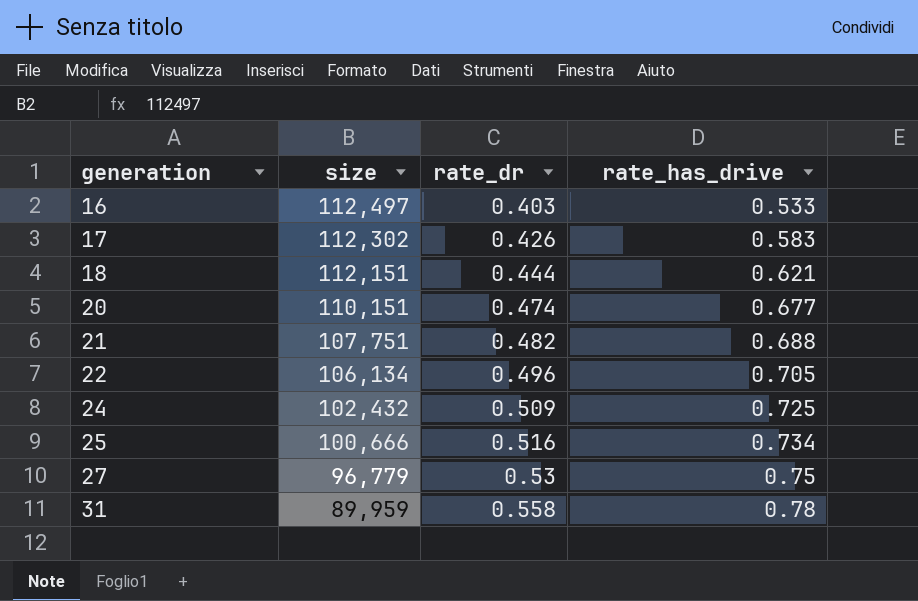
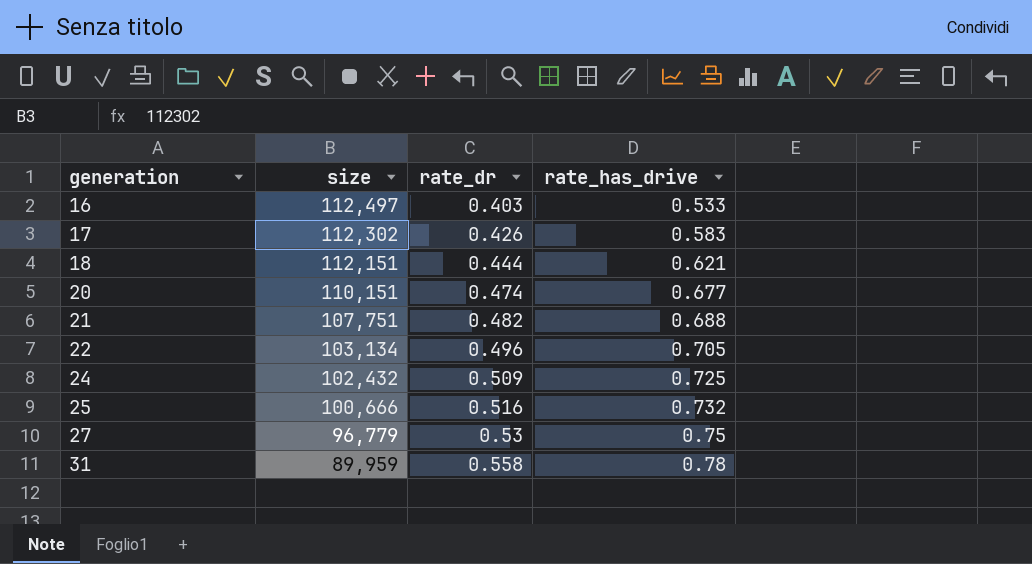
22 | size: 106,134 -> 103,134
25 | rate_has_drive: 0.734 -> 0.732

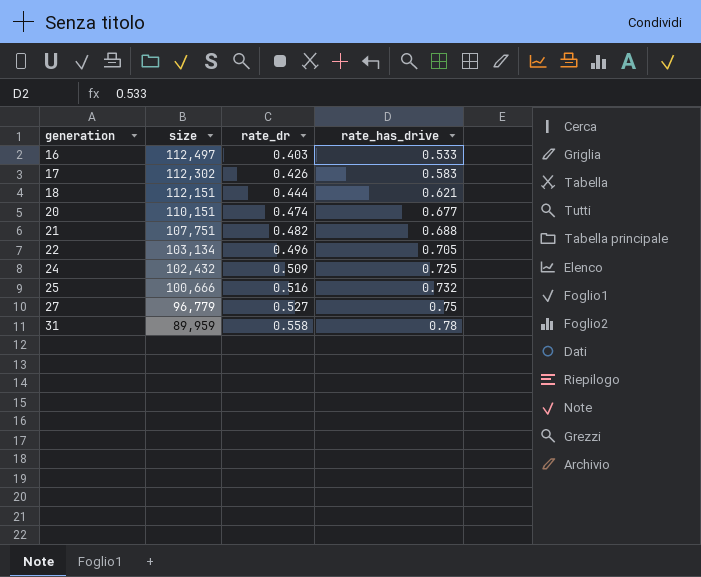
27 | rate_dr: 0.53 -> 0.527

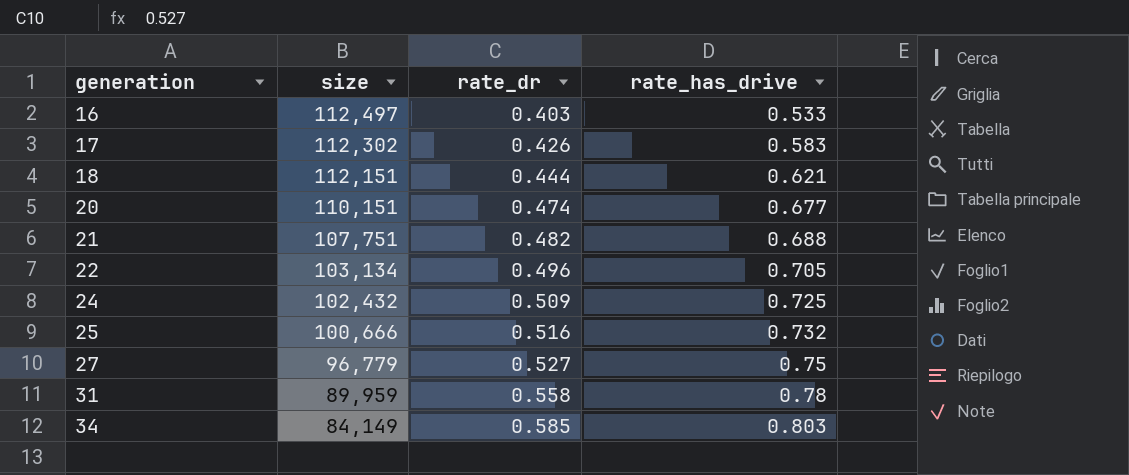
row 34: none -> 84,149 | 0.585 | 0.803

